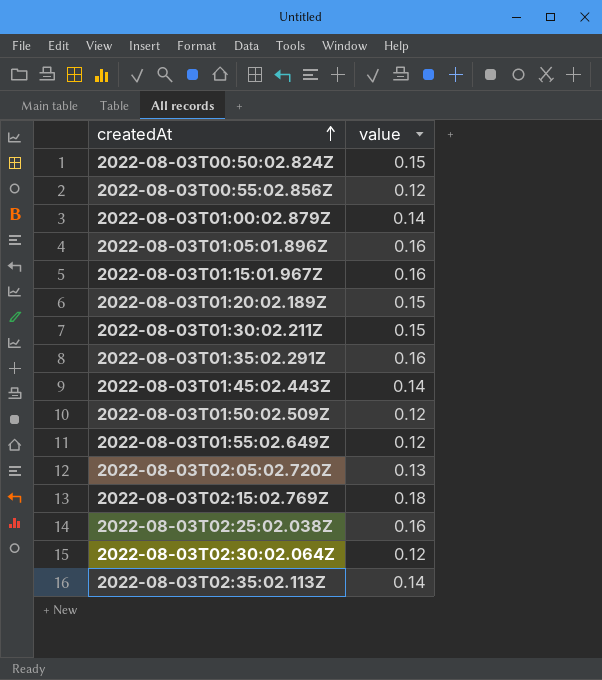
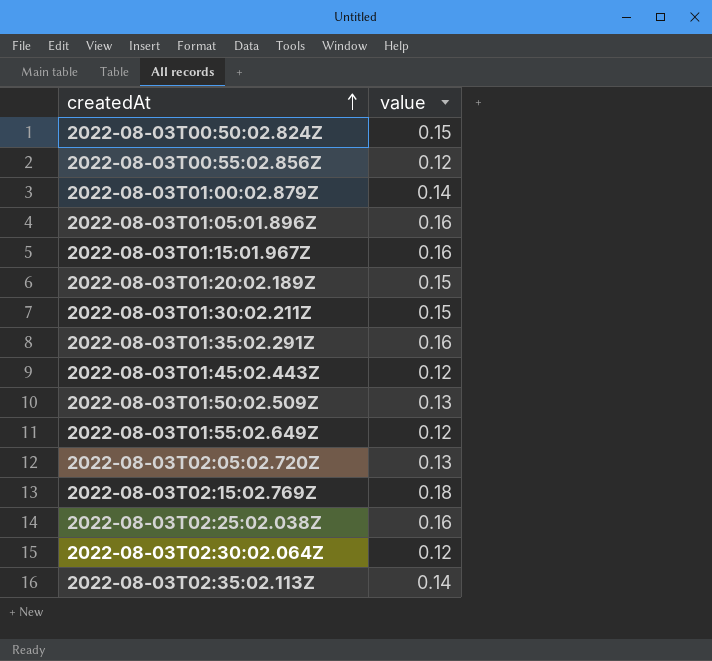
2022-08-03T01:45:02.443Z | value: 0.14 -> 0.12
2022-08-03T01:50:02.509Z | value: 0.12 -> 0.13

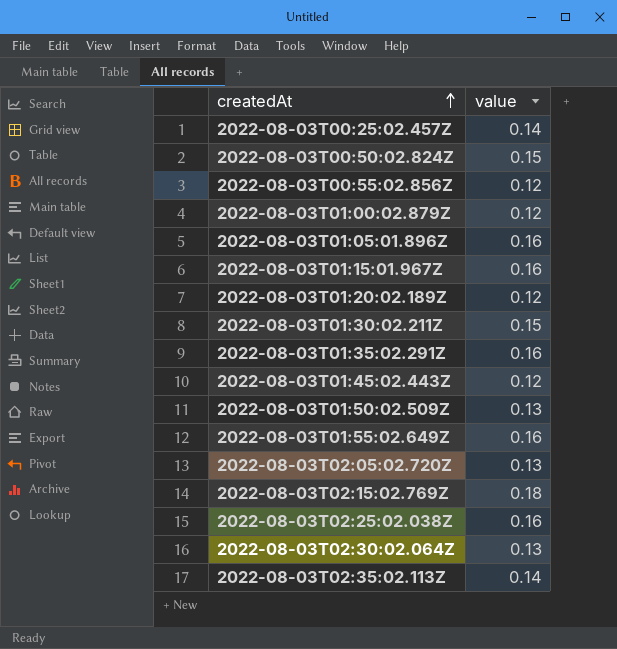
row 2022-08-03T00:25:02.457Z: none -> 0.14
2022-08-03T01:00:02.879Z | value: 0.14 -> 0.12
2022-08-03T01:20:02.189Z | value: 0.15 -> 0.12
2022-08-03T01:55:02.649Z | value: 0.12 -> 0.16
2022-08-03T02:30:02.064Z | value: 0.12 -> 0.13

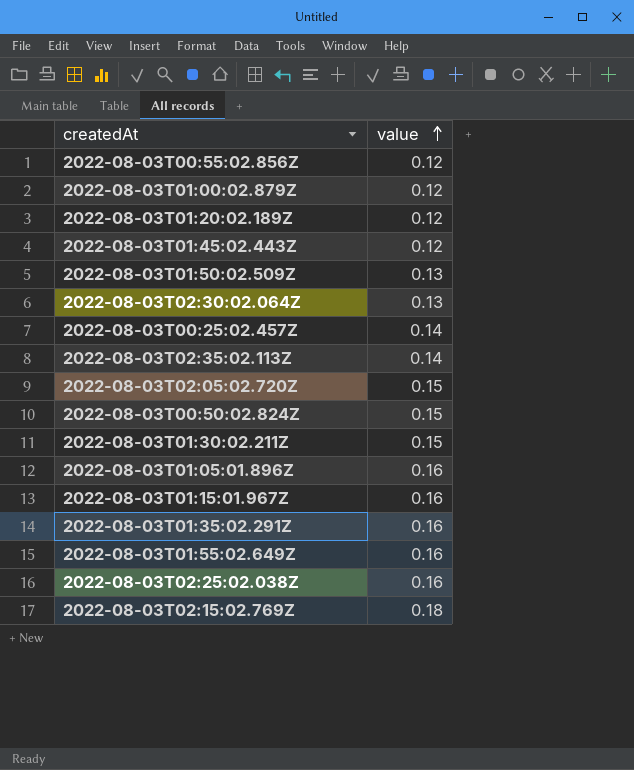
row order: createdAt ascending -> value ascending
2022-08-03T02:05:02.720Z | value: 0.13 -> 0.15

